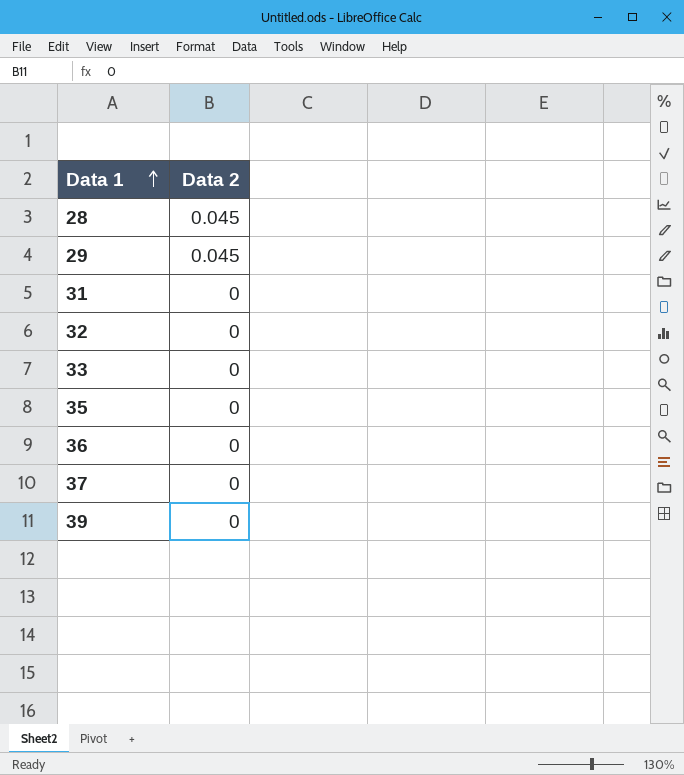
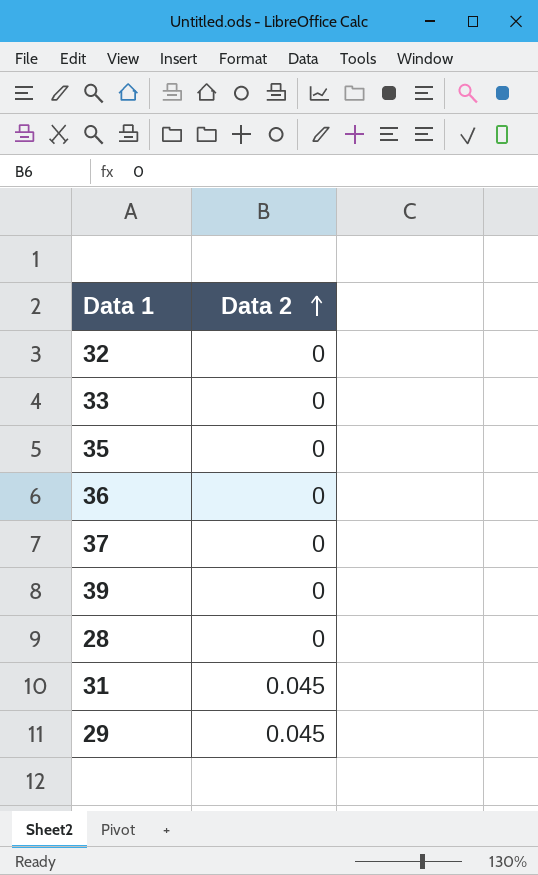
row order: Data 1 ascending -> Data 2 ascending
28 | Data 2: 0.045 -> 0
31 | Data 2: 0 -> 0.045

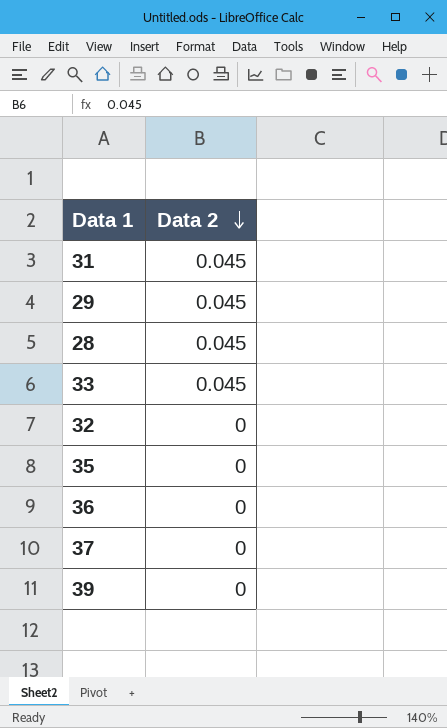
row order: Data 2 ascending -> Data 2 descending
28 | Data 2: 0 -> 0.045
33 | Data 2: 0 -> 0.045

